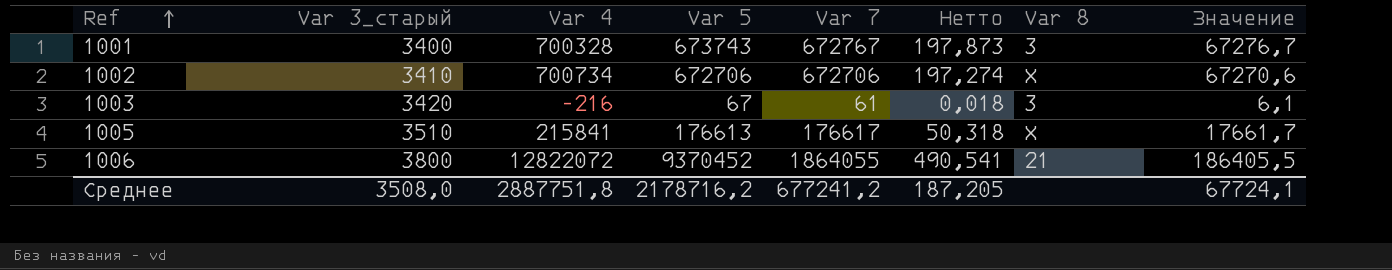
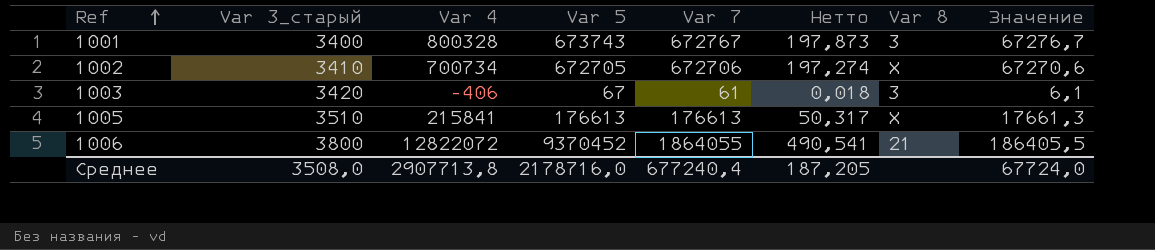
1001 | Var 4: 700328 -> 800328
1002 | Var 5: 672706 -> 672705
1003 | Var 4: -216 -> -406
1005 | Var 7: 176617 -> 176613
1005 | Нетто: 50,318 -> 50,317
1005 | Значение: 17661,7 -> 17661,3
Среднее | Var 4: 2887751,8 -> 2907713,8
Среднее | Var 5: 2178716,2 -> 2178716,0
Среднее | Var 7: 677241,2 -> 677240,4
Среднее | Значение: 67724,1 -> 67724,0

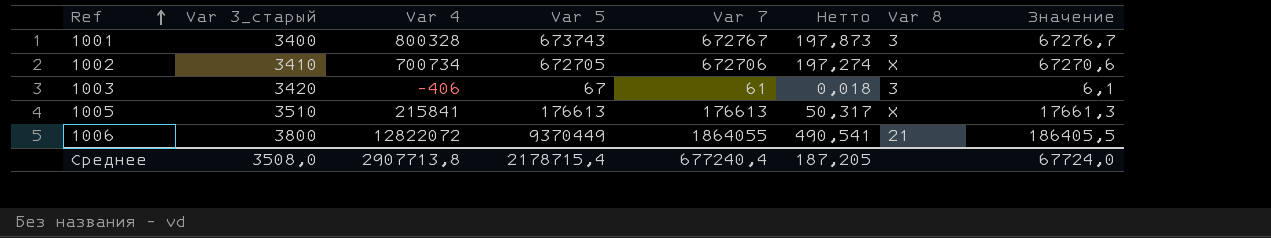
1006 | Var 5: 9370452 -> 9370449
Среднее | Var 5: 2178716,0 -> 2178715,4

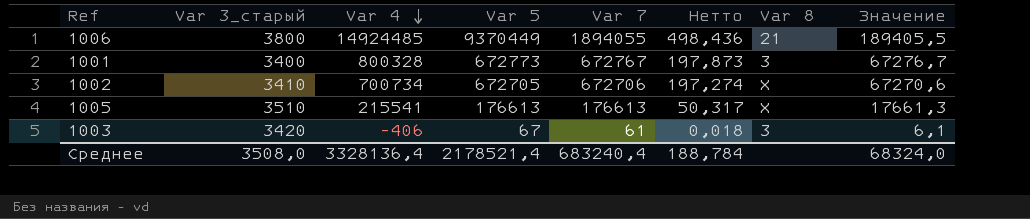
row order: Ref ascending -> Var 4 descending
1006 | Var 4: 12822072 -> 14924485
1006 | Var 7: 1864055 -> 1894055
1006 | Нетто: 490,541 -> 498,436
1006 | Значение: 186405,5 -> 189405,5
1001 | Var 5: 673743 -> 672773
1005 | Var 4: 215841 -> 215541
Среднее | Var 4: 2907713,8 -> 3328136,4
Среднее | Var 5: 2178715,4 -> 2178521,4
Среднее | Var 7: 677240,4 -> 683240,4
Среднее | Нетто: 187,205 -> 188,784
Среднее | Значение: 67724,0 -> 68324,0

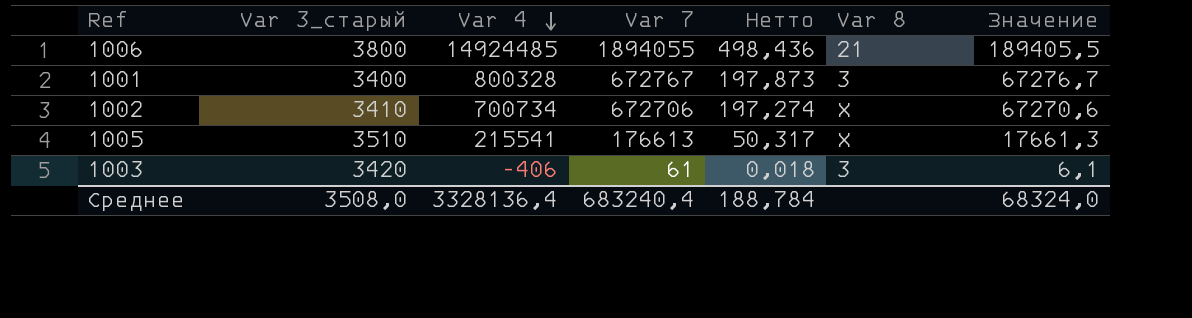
column Var 5 | position: 4 -> none

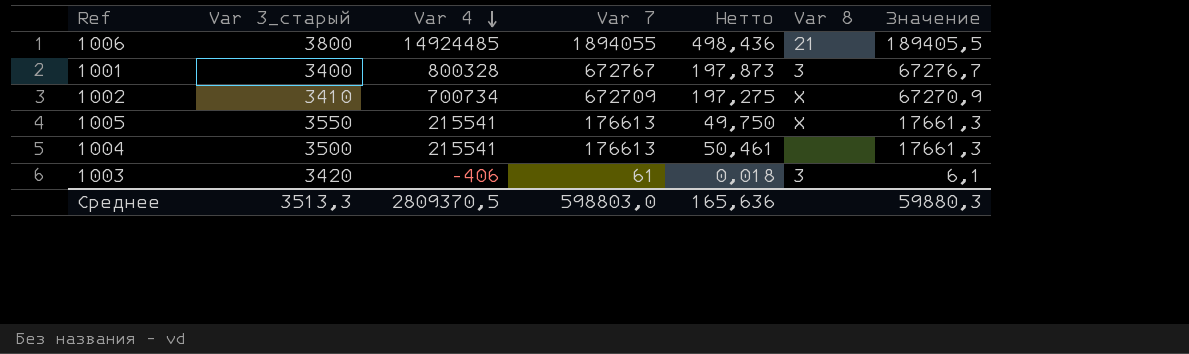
1002 | Var 7: 672706 -> 672709
1002 | Нетто: 197,274 -> 197,275
1002 | Значение: 67270,6 -> 67270,9
1005 | Var 3_старый: 3510 -> 3550
1005 | Нетто: 50,317 -> 49,750
row 1004: none -> 3500 | 215541 | 176613 | 50,461 | none | 17661,3
Среднее | Var 3_старый: 3508,0 -> 3513,3
Среднее | Var 4: 3328136,4 -> 2809370,5
Среднее | Var 7: 683240,4 -> 598803,0
Среднее | Нетто: 188,784 -> 165,636
Среднее | Значение: 68324,0 -> 59880,3

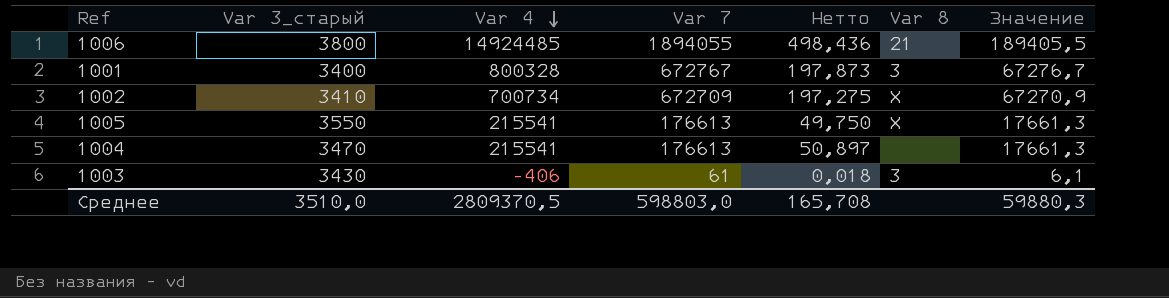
1004 | Var 3_старый: 3500 -> 3470
1004 | Нетто: 50,461 -> 50,897
1003 | Var 3_старый: 3420 -> 3430
Среднее | Var 3_старый: 3513,3 -> 3510,0
Среднее | Нетто: 165,636 -> 165,708

